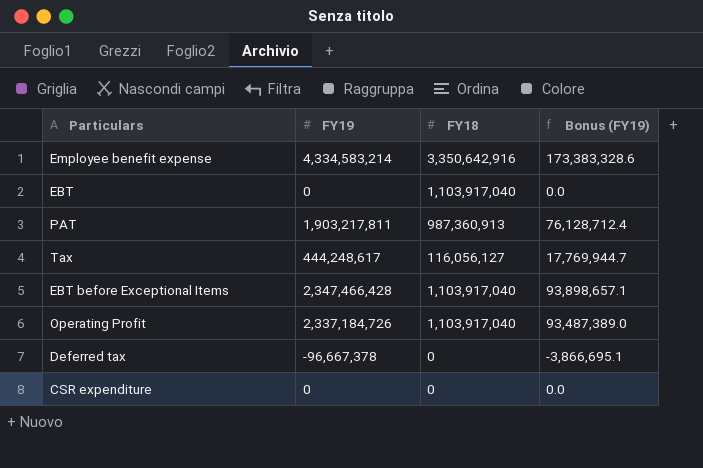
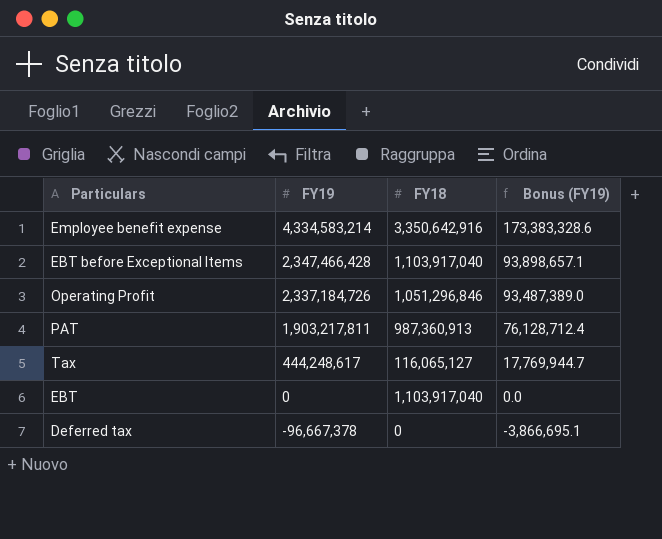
row order: none -> FY19 descending
row CSR expenditure: 0 | 0 | 0.0 -> none
Operating Profit | FY18: 1,103,917,040 -> 1,051,296,846
Tax | FY18: 116,056,127 -> 116,065,127

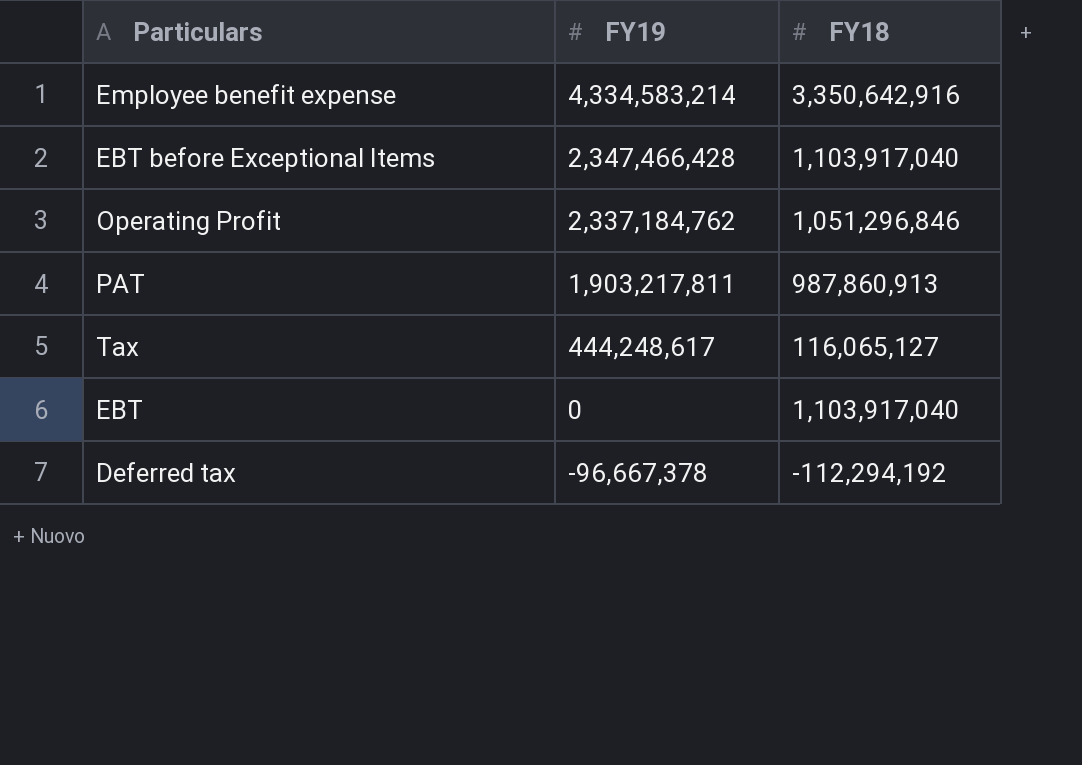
column Bonus (FY19) | formula: [FY19] * 0.04 -> none
Operating Profit | FY19: 2,337,184,726 -> 2,337,184,762
PAT | FY18: 987,360,913 -> 987,860,913
Deferred tax | FY18: 0 -> -112,294,192

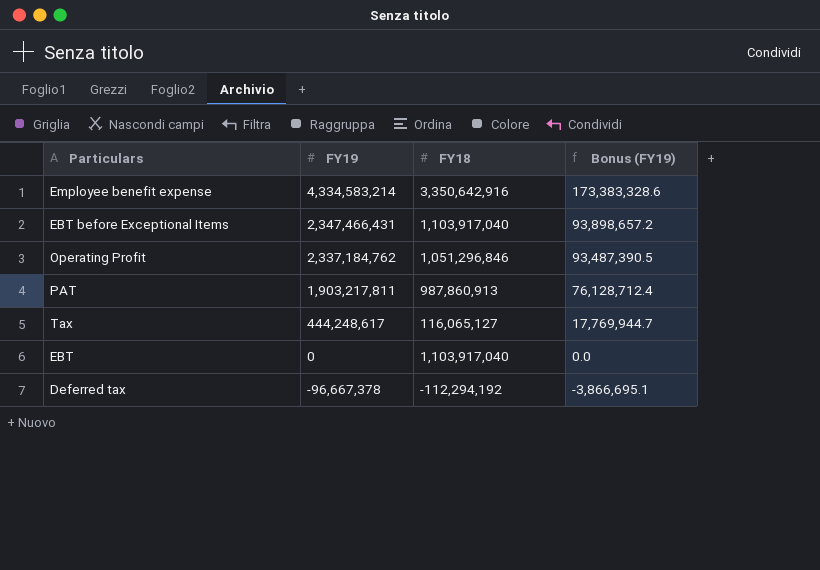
column Bonus (FY19) | formula: none -> [FY19] * 0.04
EBT before Exceptional Items | FY19: 2,347,466,428 -> 2,347,466,431

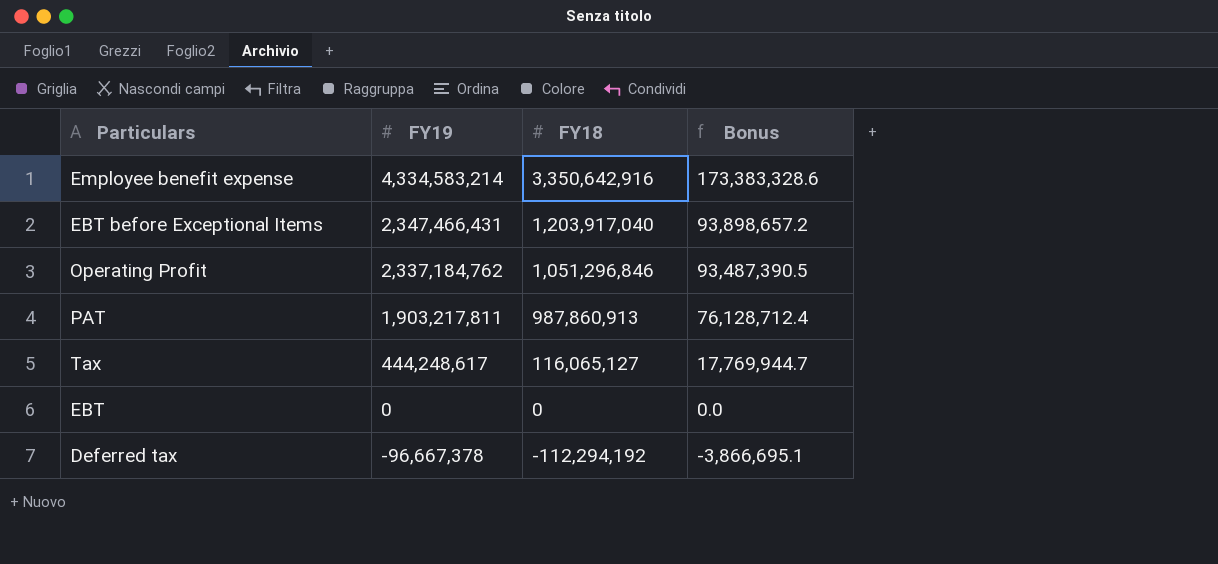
column name: Bonus (FY19) -> Bonus
EBT before Exceptional Items | FY18: 1,103,917,040 -> 1,203,917,040
EBT | FY18: 1,103,917,040 -> 0

